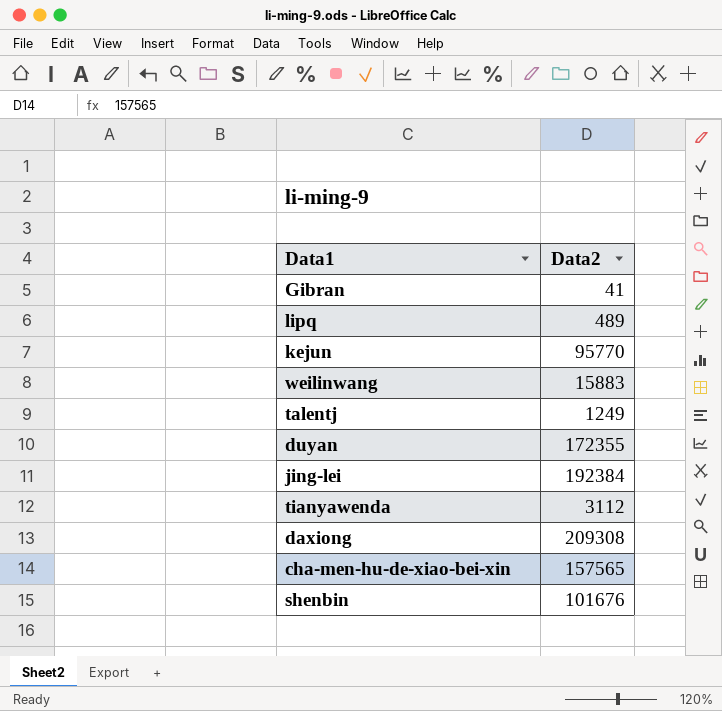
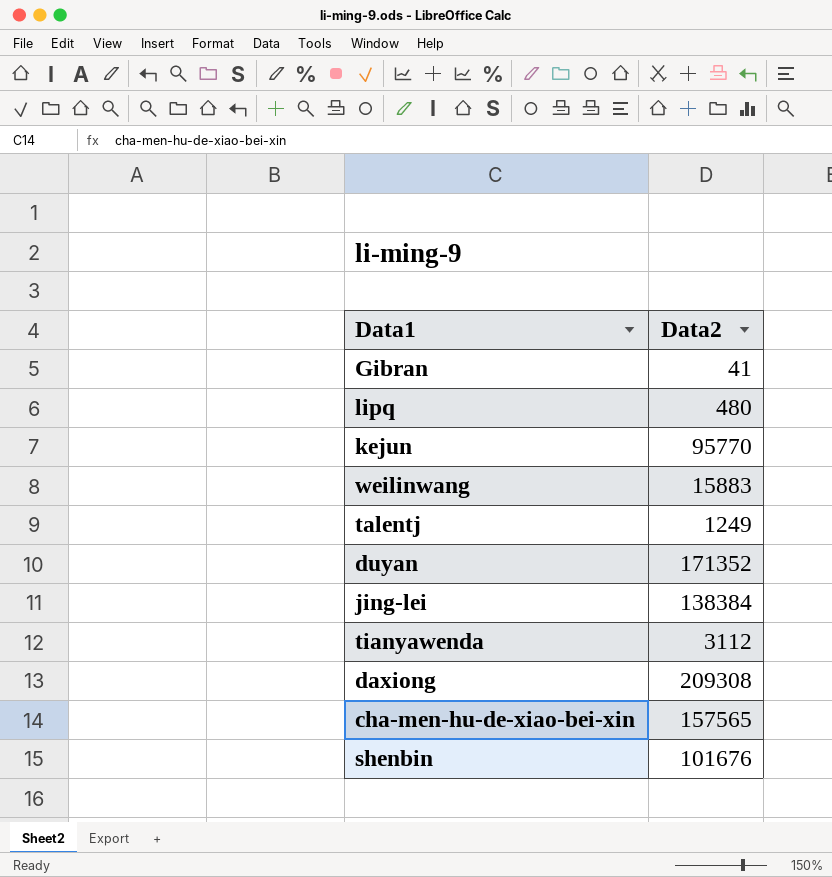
lipq | Data2: 489 -> 480
duyan | Data2: 172355 -> 171352
jing-lei | Data2: 192384 -> 138384

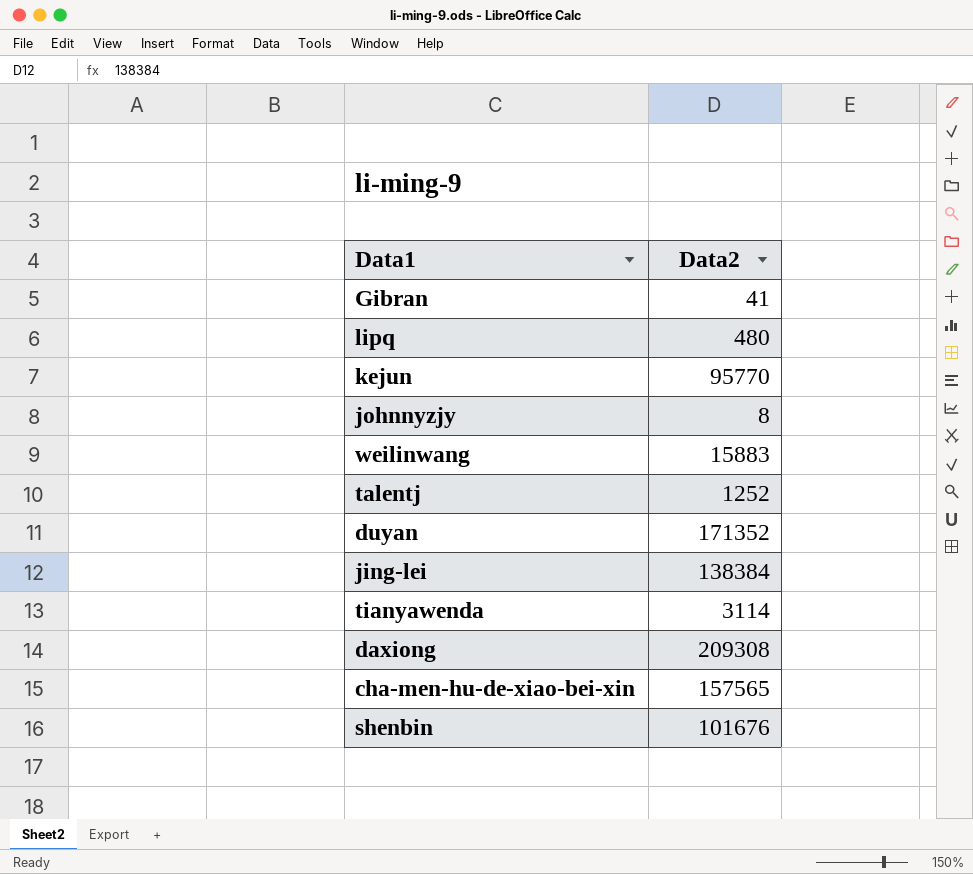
row johnnyzjy: none -> 8
talentj | Data2: 1249 -> 1252
tianyawenda | Data2: 3112 -> 3114

